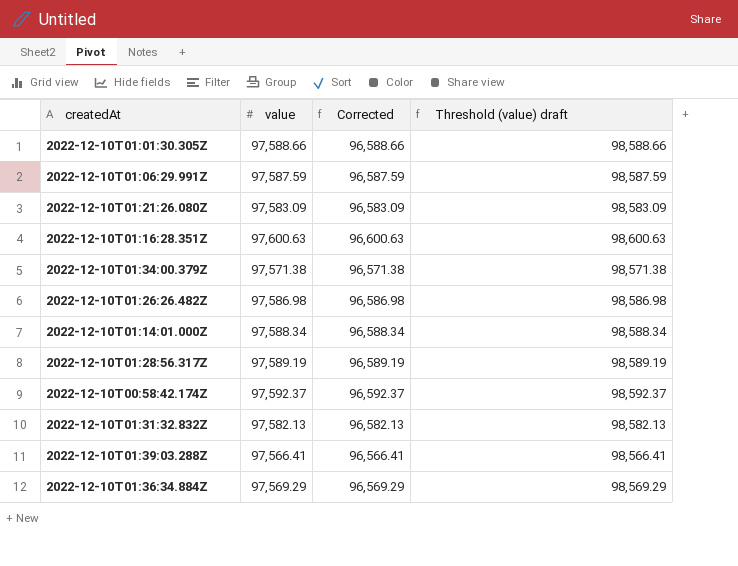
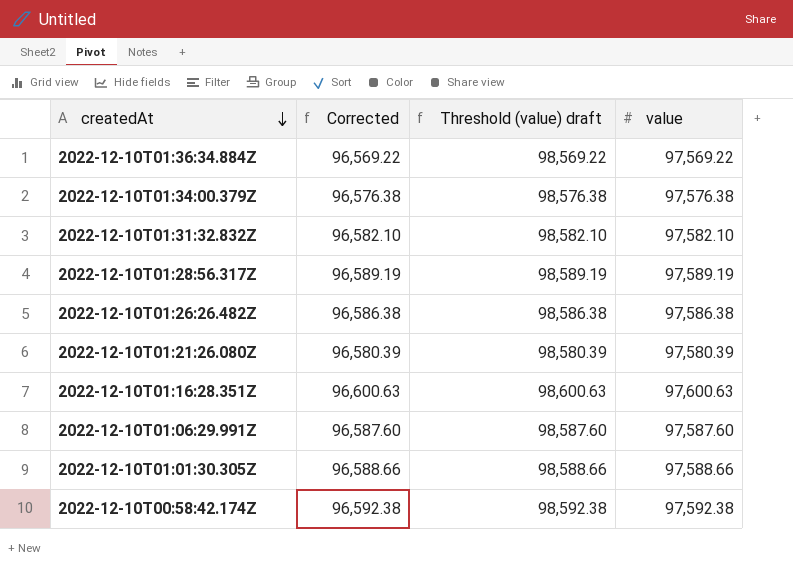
row order: none -> createdAt descending
column value | position: 2 -> 4
row 2022-12-10T01:14:01.000Z: 97,588.34 | 96,588.34 | 98,588.34 -> none
row 2022-12-10T01:39:03.288Z: 97,566.41 | 96,566.41 | 98,566.41 -> none
2022-12-10T01:36:34.884Z | Corrected: 96,569.29 -> 96,569.22
2022-12-10T01:36:34.884Z | Threshold (value) draft: 98,569.29 -> 98,569.22
2022-12-10T01:36:34.884Z | value: 97,569.29 -> 97,569.22
2022-12-10T01:34:00.379Z | Corrected: 96,571.38 -> 96,576.38
2022-12-10T01:34:00.379Z | Threshold (value) draft: 98,571.38 -> 98,576.38
2022-12-10T01:34:00.379Z | value: 97,571.38 -> 97,576.38
2022-12-10T01:31:32.832Z | Corrected: 96,582.13 -> 96,582.10
2022-12-10T01:31:32.832Z | Threshold (value) draft: 98,582.13 -> 98,582.10
2022-12-10T01:31:32.832Z | value: 97,582.13 -> 97,582.10
2022-12-10T01:26:26.482Z | Corrected: 96,586.98 -> 96,586.38
2022-12-10T01:26:26.482Z | Threshold (value) draft: 98,586.98 -> 98,586.38
2022-12-10T01:26:26.482Z | value: 97,586.98 -> 97,586.38
2022-12-10T01:21:26.080Z | Corrected: 96,583.09 -> 96,580.39
2022-12-10T01:21:26.080Z | Threshold (value) draft: 98,583.09 -> 98,580.39
2022-12-10T01:21:26.080Z | value: 97,583.09 -> 97,580.39
2022-12-10T01:06:29.991Z | Corrected: 96,587.59 -> 96,587.60
2022-12-10T01:06:29.991Z | Threshold (value) draft: 98,587.59 -> 98,587.60
2022-12-10T01:06:29.991Z | value: 97,587.59 -> 97,587.60
2022-12-10T00:58:42.174Z | Corrected: 96,592.37 -> 96,592.38
2022-12-10T00:58:42.174Z | Threshold (value) draft: 98,592.37 -> 98,592.38
2022-12-10T00:58:42.174Z | value: 97,592.37 -> 97,592.38

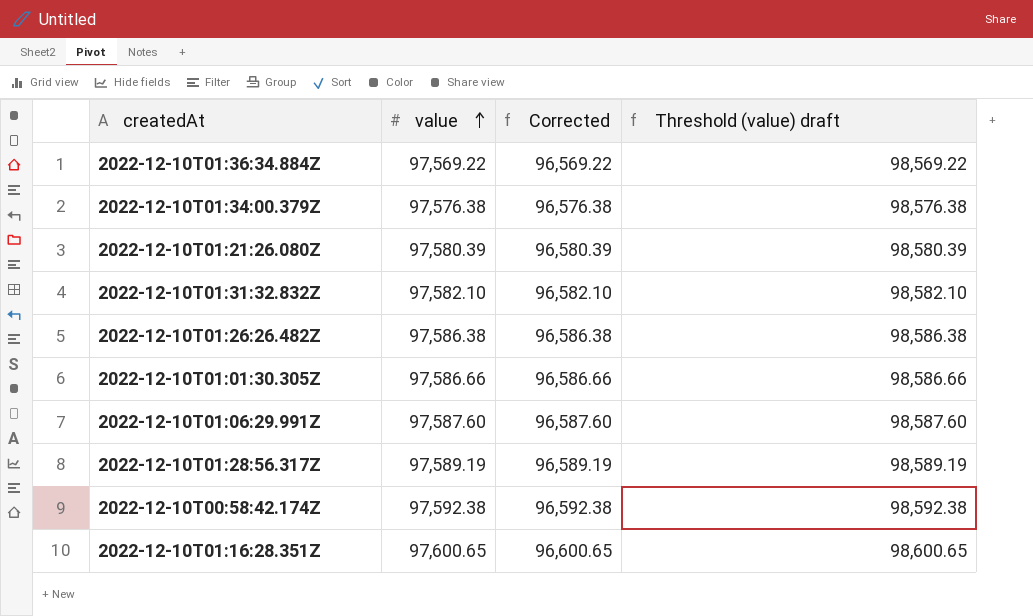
row order: createdAt descending -> value ascending
column value | position: 4 -> 2
2022-12-10T01:01:30.305Z | value: 97,588.66 -> 97,586.66
2022-12-10T01:01:30.305Z | Corrected: 96,588.66 -> 96,586.66
2022-12-10T01:01:30.305Z | Threshold (value) draft: 98,588.66 -> 98,586.66
2022-12-10T01:16:28.351Z | value: 97,600.63 -> 97,600.65
2022-12-10T01:16:28.351Z | Corrected: 96,600.63 -> 96,600.65
2022-12-10T01:16:28.351Z | Threshold (value) draft: 98,600.63 -> 98,600.65

